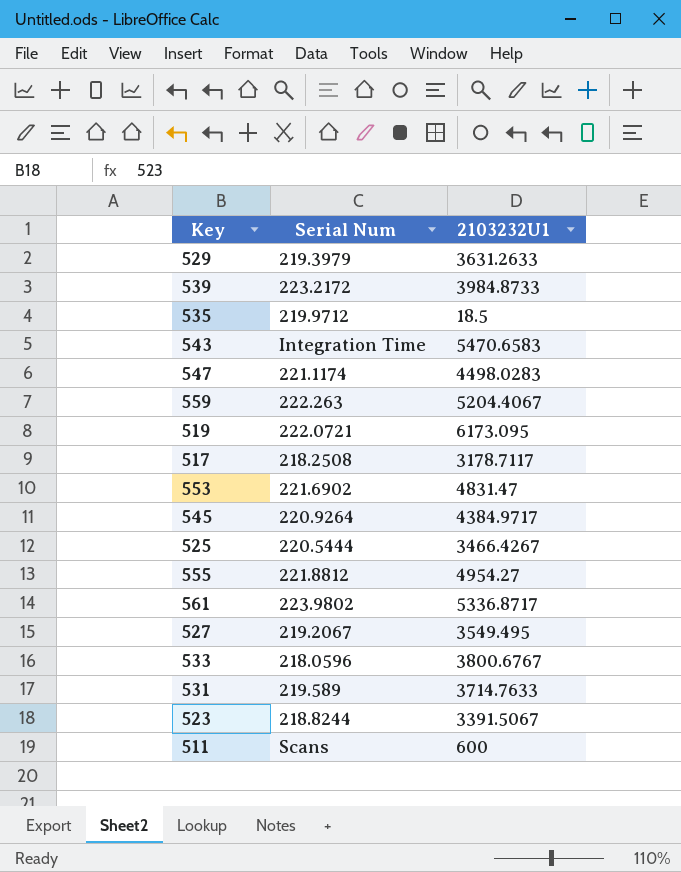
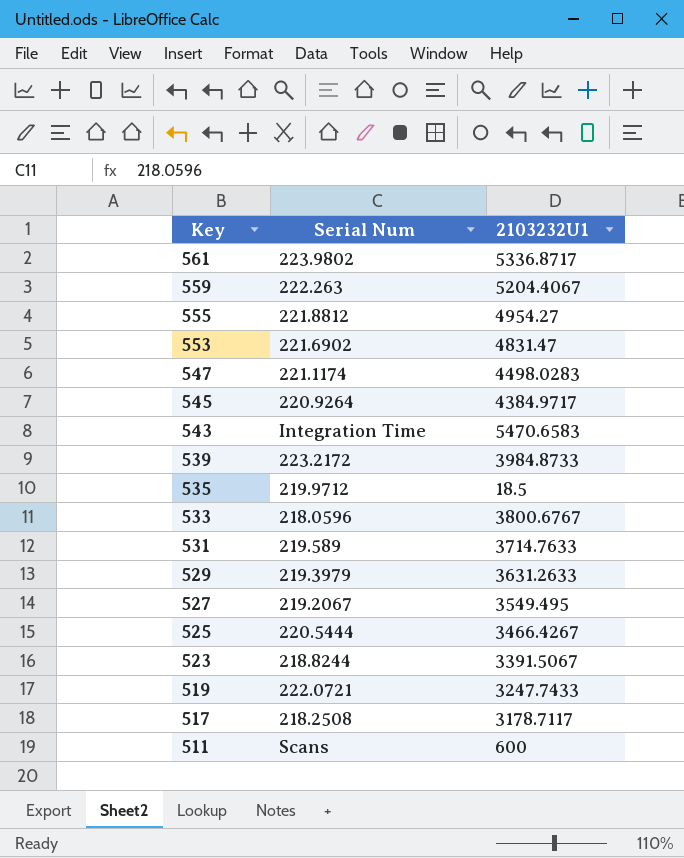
row order: none -> Key descending
519 | 2103232U1: 6173.095 -> 3247.7433

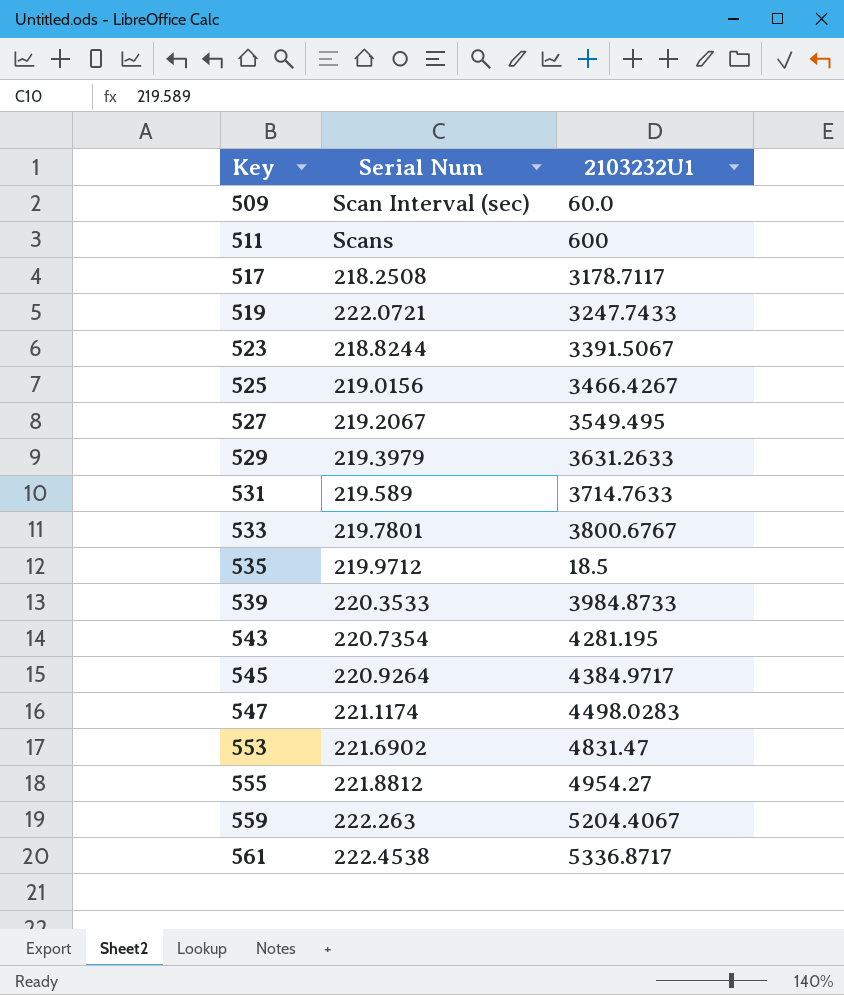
row order: Key descending -> Key ascending
row 509: none -> Scan Interval (sec) | 60.0
525 | Serial Num: 220.5444 -> 219.0156
533 | Serial Num: 218.0596 -> 219.7801
539 | Serial Num: 223.2172 -> 220.3533
543 | Serial Num: Integration Time -> 220.7354
543 | 2103232U1: 5470.6583 -> 4281.195
561 | Serial Num: 223.9802 -> 222.4538

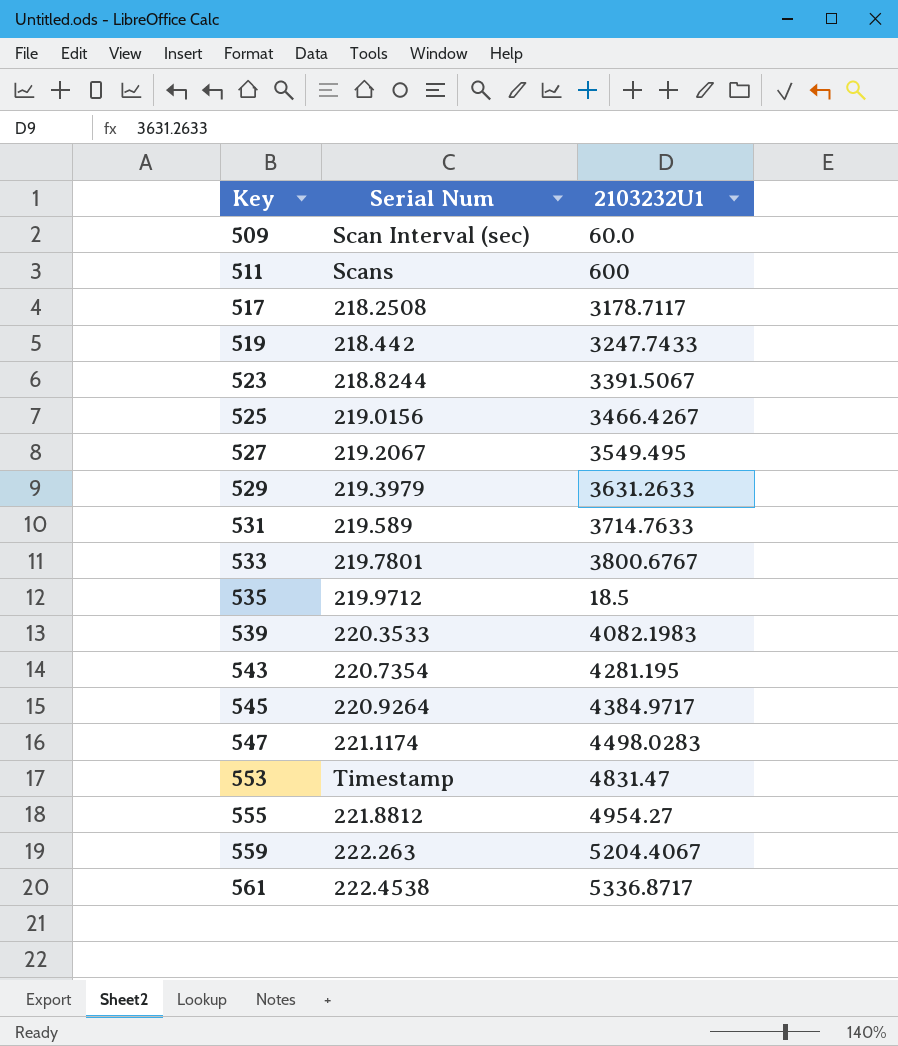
519 | Serial Num: 222.0721 -> 218.442
539 | 2103232U1: 3984.8733 -> 4082.1983
553 | Serial Num: 221.6902 -> Timestamp

